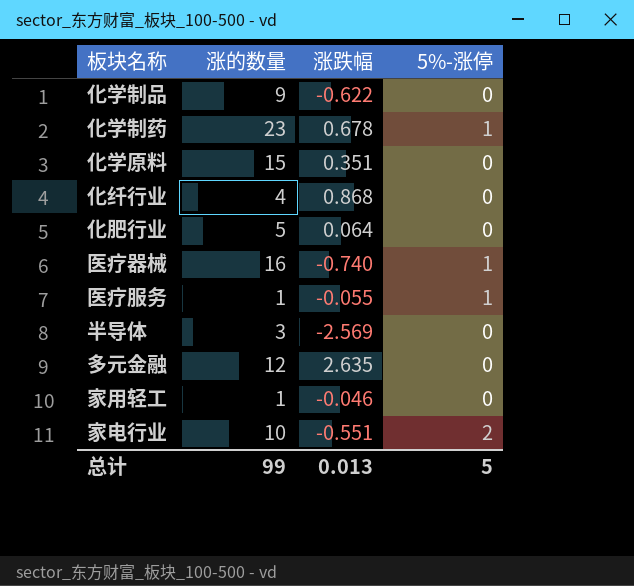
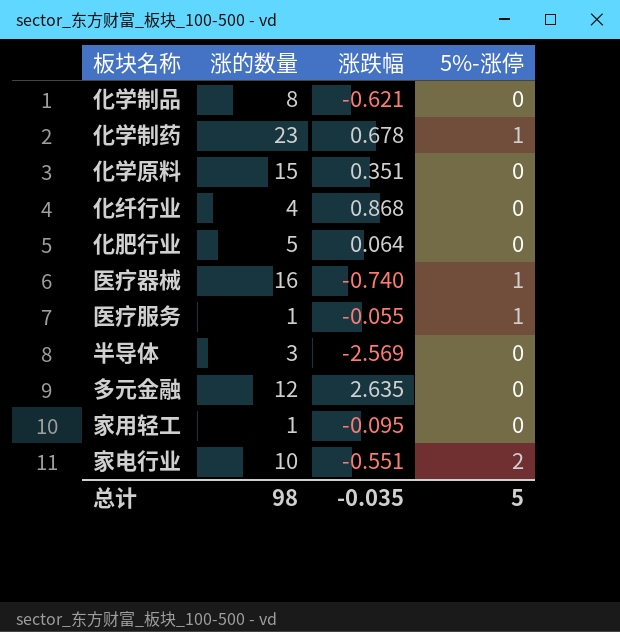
化学制品 | 涨的数量: 9 -> 8
化学制品 | 涨跌幅: -0.622 -> -0.621
家用轻工 | 涨跌幅: -0.046 -> -0.095
总计 | 涨的数量: 99 -> 98
总计 | 涨跌幅: 0.013 -> -0.035

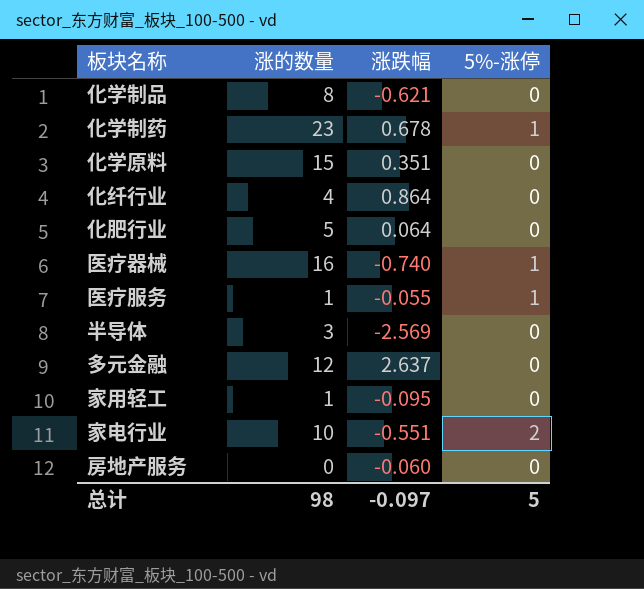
化纤行业 | 涨跌幅: 0.868 -> 0.864
多元金融 | 涨跌幅: 2.635 -> 2.637
row 房地产服务: none -> 0 | -0.060 | 0
总计 | 涨跌幅: -0.035 -> -0.097

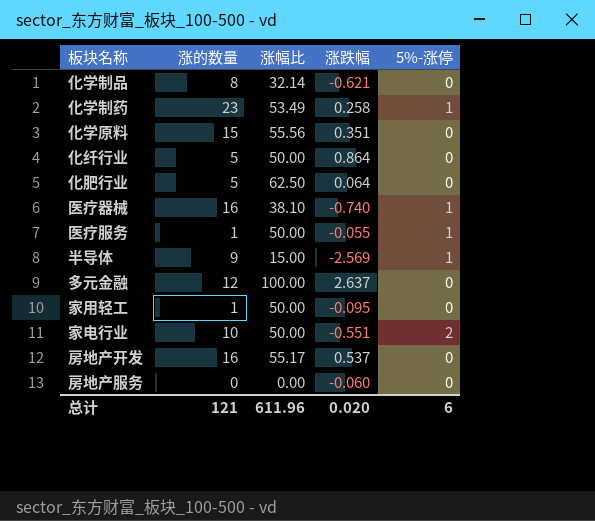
column 涨幅比 | position: none -> 3
化学制药 | 涨跌幅: 0.678 -> 0.258
化纤行业 | 涨的数量: 4 -> 5
半导体 | 涨的数量: 3 -> 9
半导体 | 5%-涨停: 0 -> 1
row 房地产开发: none -> 16 | 55.17 | 0.537 | 0
总计 | 涨的数量: 98 -> 121
总计 | 涨跌幅: -0.097 -> 0.020
总计 | 5%-涨停: 5 -> 6

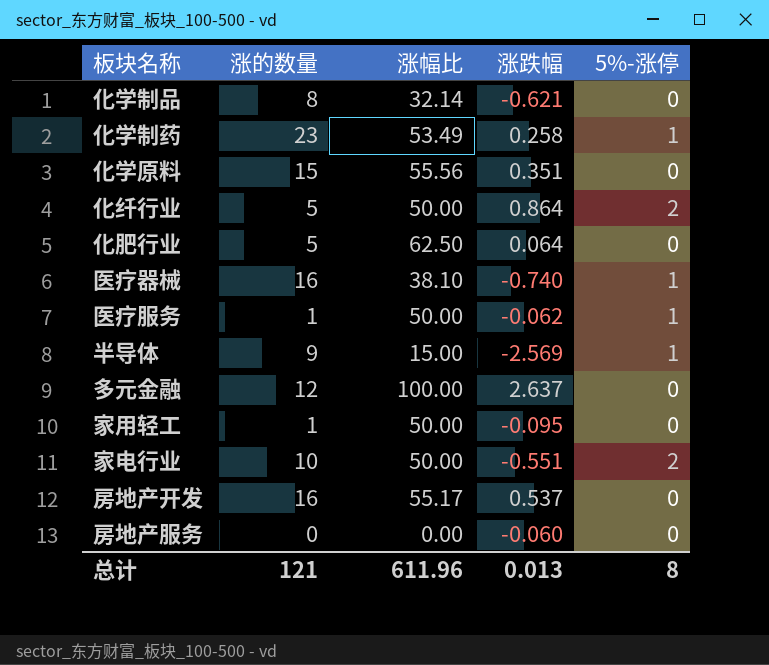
化纤行业 | 5%-涨停: 0 -> 2
医疗服务 | 涨跌幅: -0.055 -> -0.062
总计 | 涨跌幅: 0.020 -> 0.013
总计 | 5%-涨停: 6 -> 8

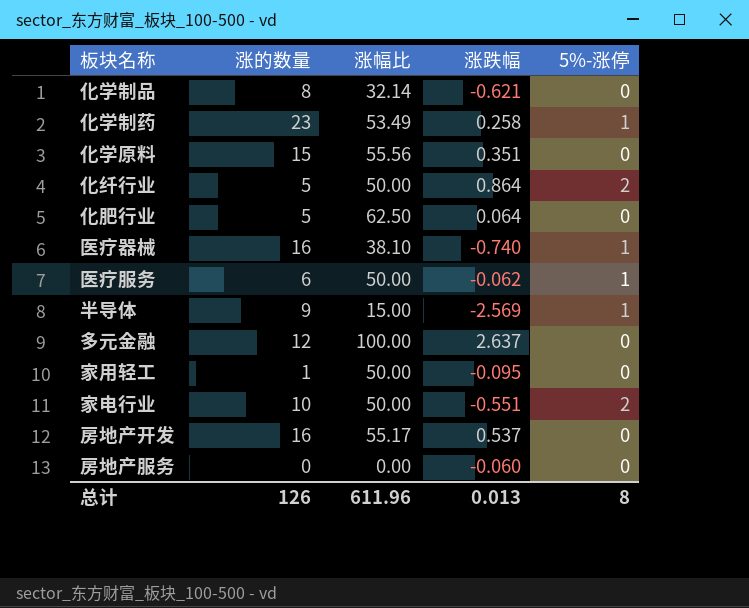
医疗服务 | 涨的数量: 1 -> 6
总计 | 涨的数量: 121 -> 126

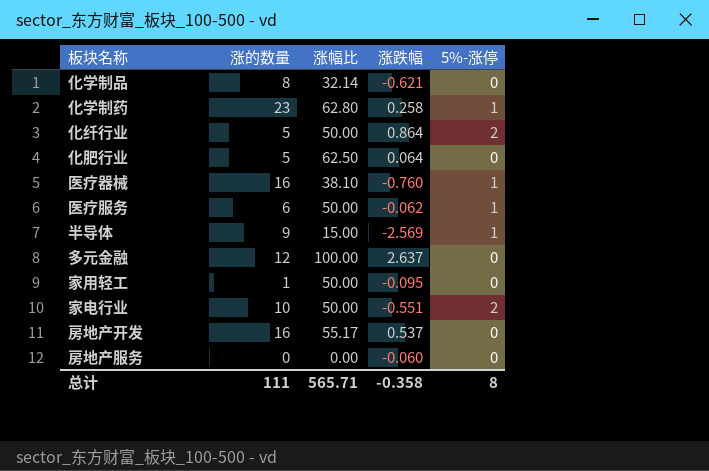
row 化学原料: 15 | 55.56 | 0.351 | 0 -> none
化学制药 | 涨幅比: 53.49 -> 62.80
医疗器械 | 涨跌幅: -0.740 -> -0.760
总计 | 涨的数量: 126 -> 111
总计 | 涨幅比: 611.96 -> 565.71
总计 | 涨跌幅: 0.013 -> -0.358

